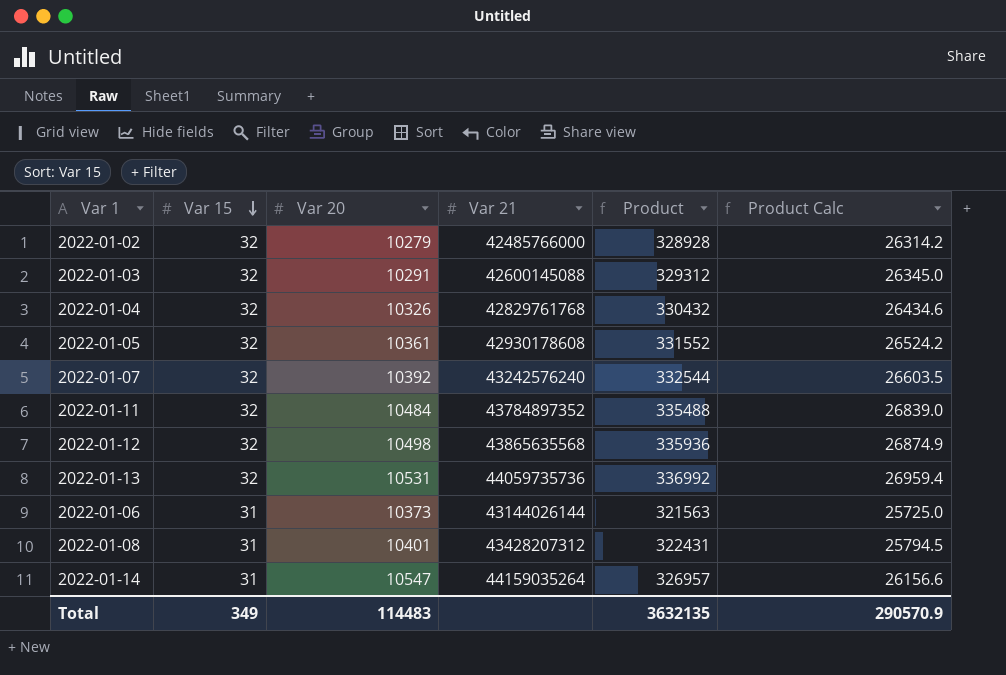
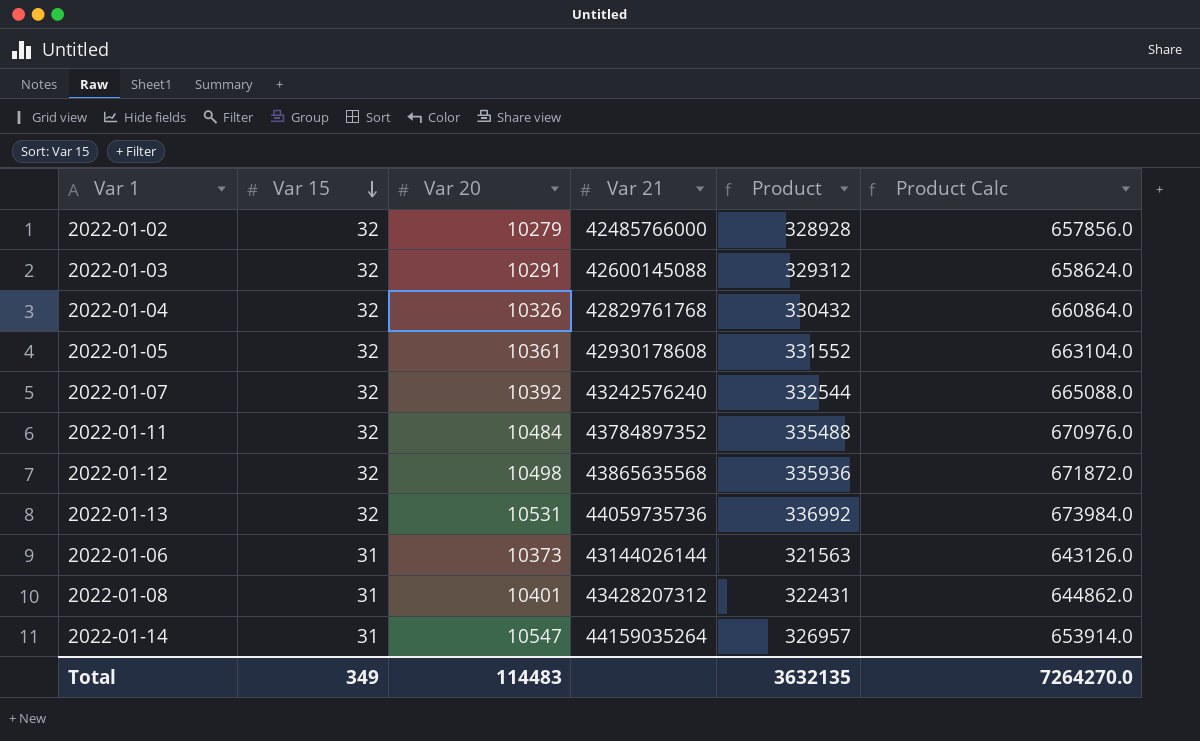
column Product Calc | formula: [Product] * 0.08 -> [Product] * 2
Total | Product Calc: 290570.9 -> 7264270.0

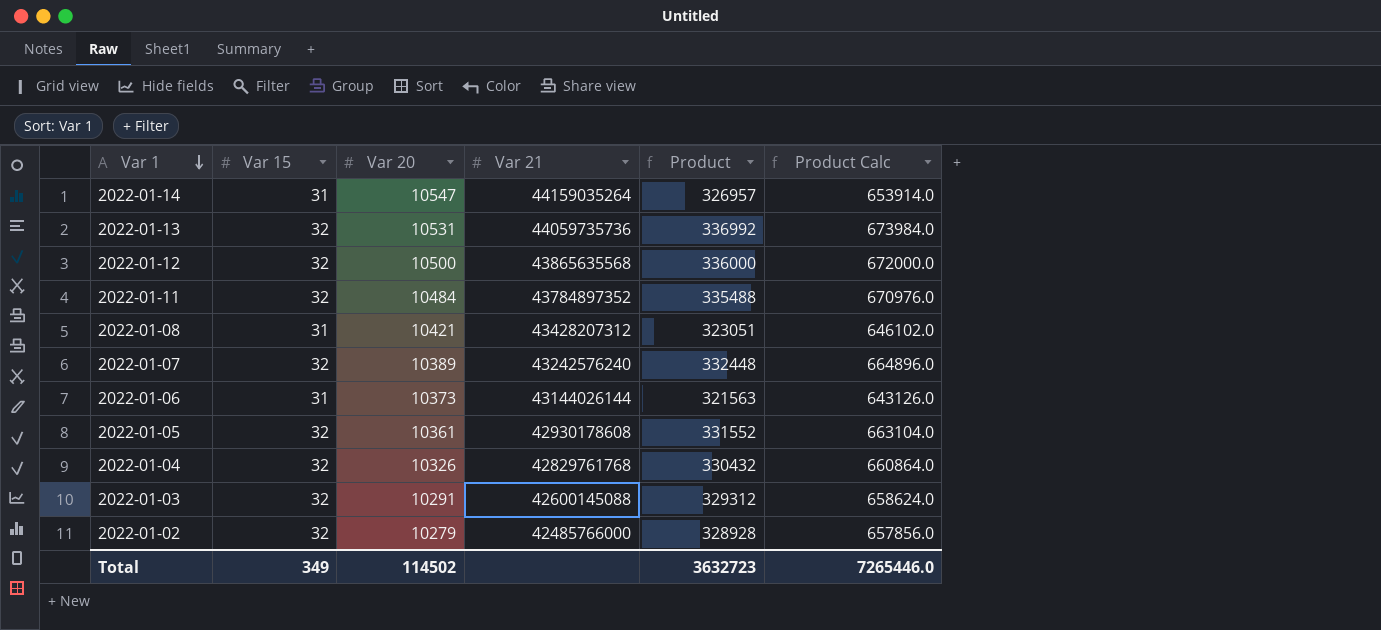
row order: Var 15 descending -> Var 1 descending
2022-01-12 | Var 20: 10498 -> 10500
2022-01-12 | Product: 335936 -> 336000
2022-01-12 | Product Calc: 671872.0 -> 672000.0
2022-01-08 | Var 20: 10401 -> 10421
2022-01-08 | Product: 322431 -> 323051
2022-01-08 | Product Calc: 644862.0 -> 646102.0
2022-01-07 | Var 20: 10392 -> 10389
2022-01-07 | Product: 332544 -> 332448
2022-01-07 | Product Calc: 665088.0 -> 664896.0
Total | Var 20: 114483 -> 114502
Total | Product: 3632135 -> 3632723
Total | Product Calc: 7264270.0 -> 7265446.0

